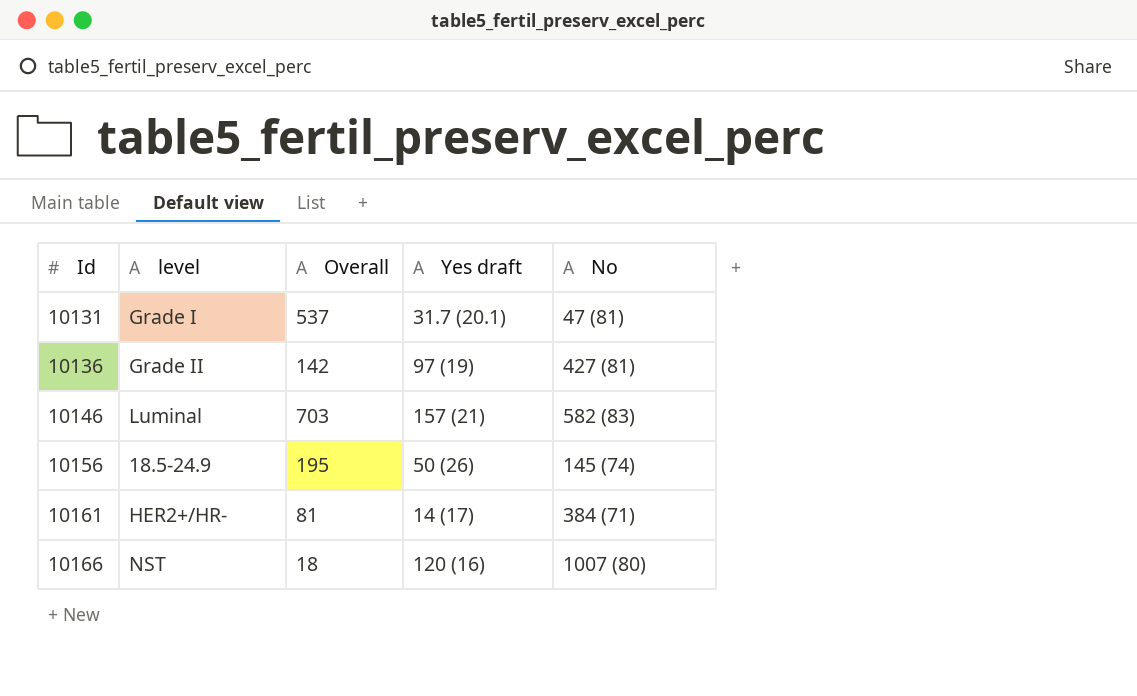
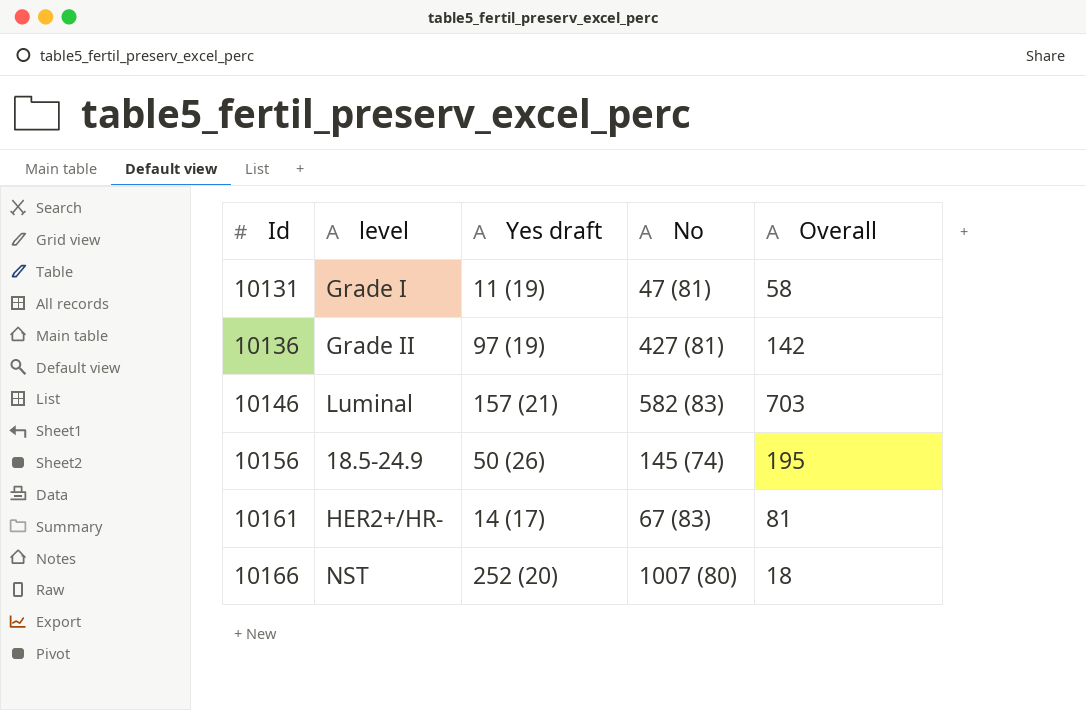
column Overall | position: 3 -> 5
10131 | Yes draft: 31.7 (20.1) -> 11 (19)
10131 | Overall: 537 -> 58
10161 | No: 384 (71) -> 67 (83)
10166 | Yes draft: 120 (16) -> 252 (20)

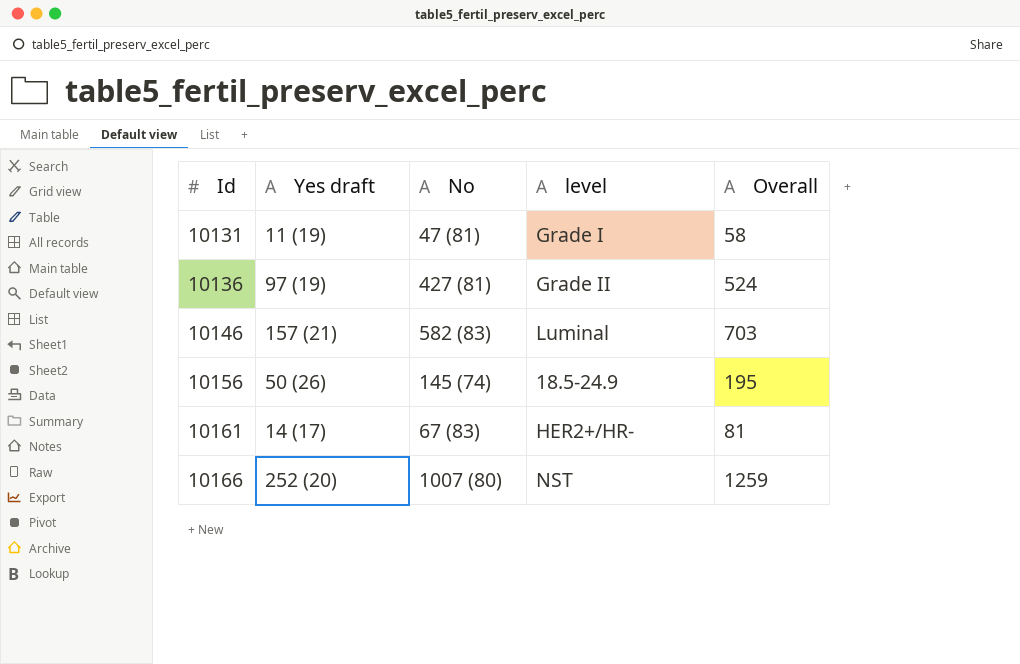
column level | position: 2 -> 4
10136 | Overall: 142 -> 524
10166 | Overall: 18 -> 1259

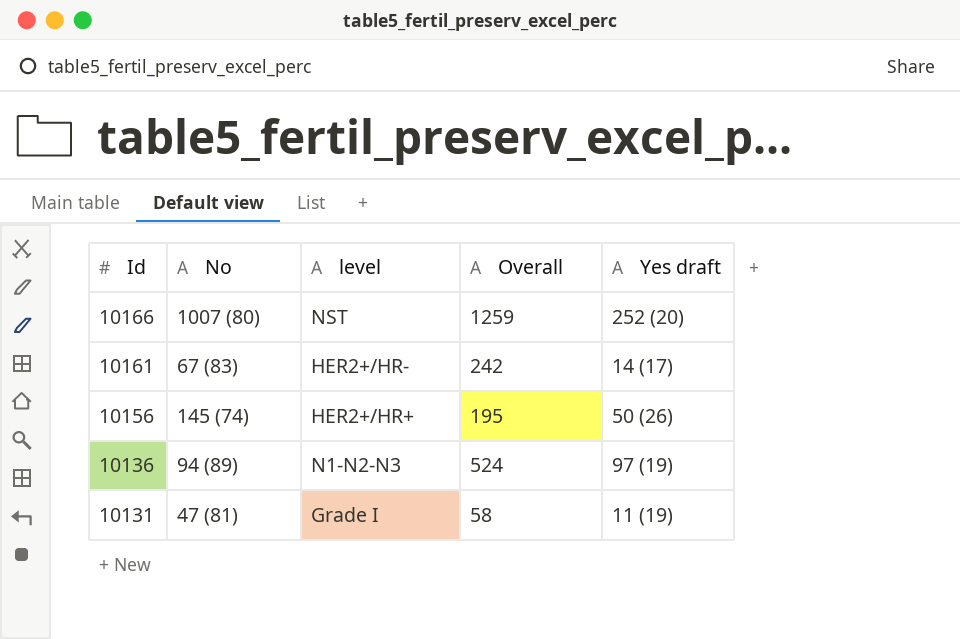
row order: Id ascending -> Id descending
column Yes draft | position: 2 -> 5
row 10146: 157 (21) | 582 (83) | Luminal | 703 -> none
10161 | Overall: 81 -> 242
10156 | level: 18.5-24.9 -> HER2+/HR+
10136 | No: 427 (81) -> 94 (89)
10136 | level: Grade II -> N1-N2-N3

